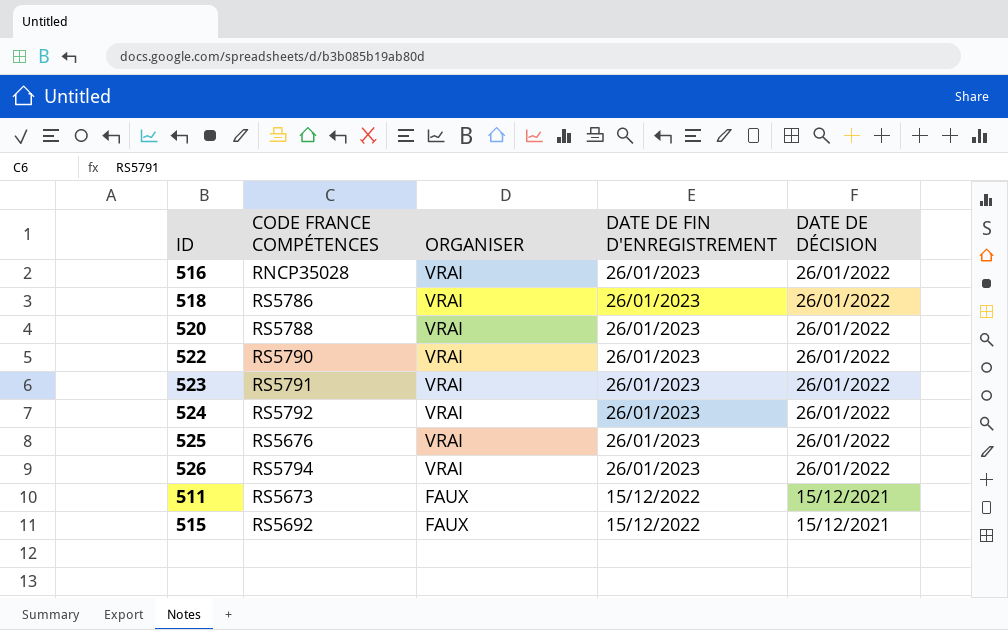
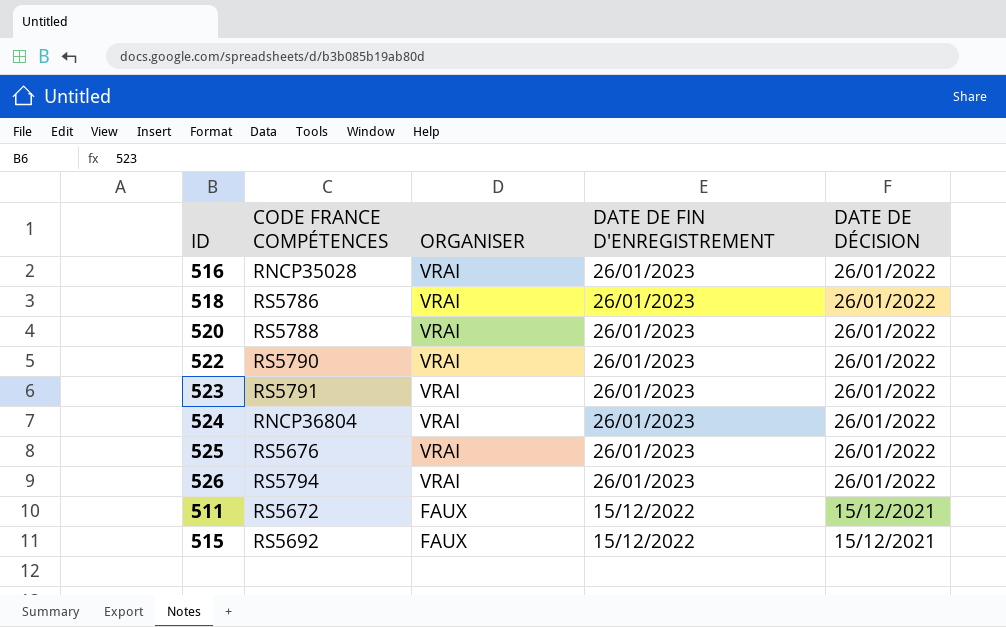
524 | CODE FRANCE COMPÉTENCES: RS5792 -> RNCP36804
511 | CODE FRANCE COMPÉTENCES: RS5673 -> RS5672

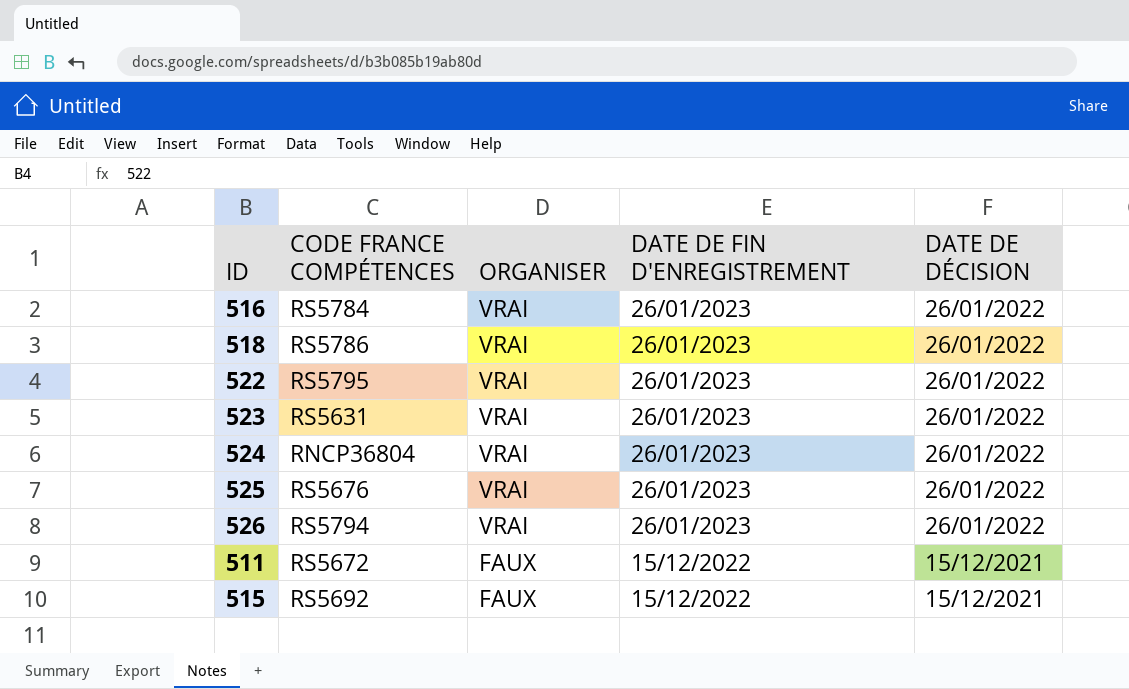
row 520: RS5788 | VRAI | 26/01/2023 | 26/01/2022 -> none
516 | CODE FRANCE COMPÉTENCES: RNCP35028 -> RS5784
522 | CODE FRANCE COMPÉTENCES: RS5790 -> RS5795
523 | CODE FRANCE COMPÉTENCES: RS5791 -> RS5631

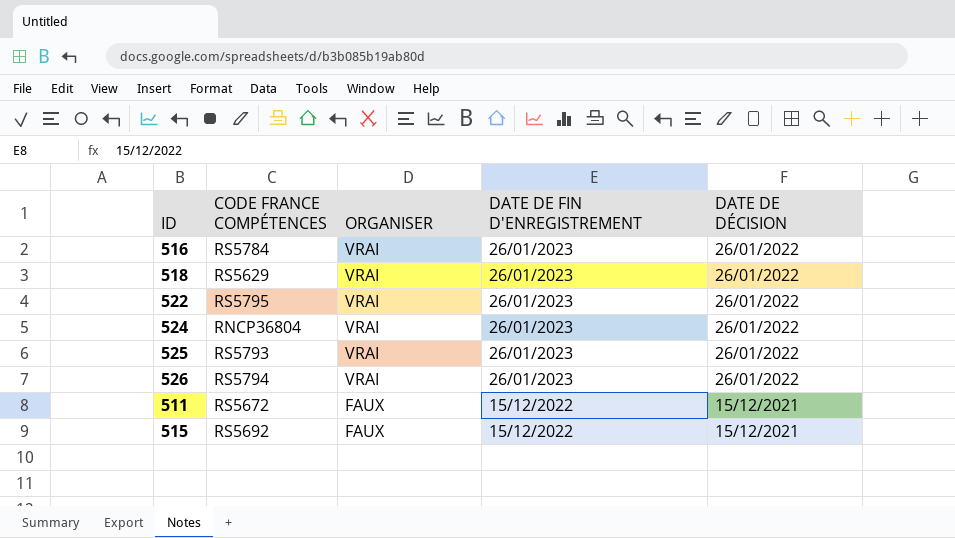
row 523: RS5631 | VRAI | 26/01/2023 | 26/01/2022 -> none
518 | CODE FRANCE COMPÉTENCES: RS5786 -> RS5629
525 | CODE FRANCE COMPÉTENCES: RS5676 -> RS5793

